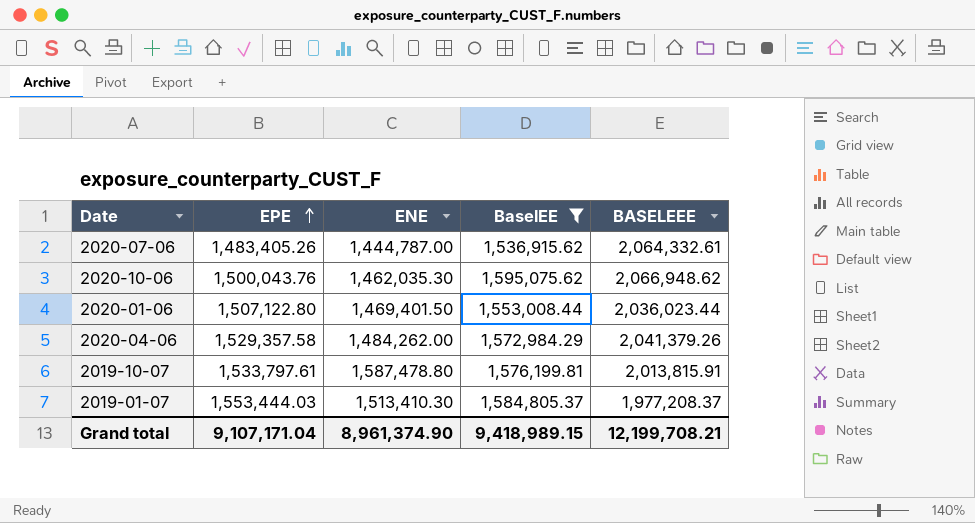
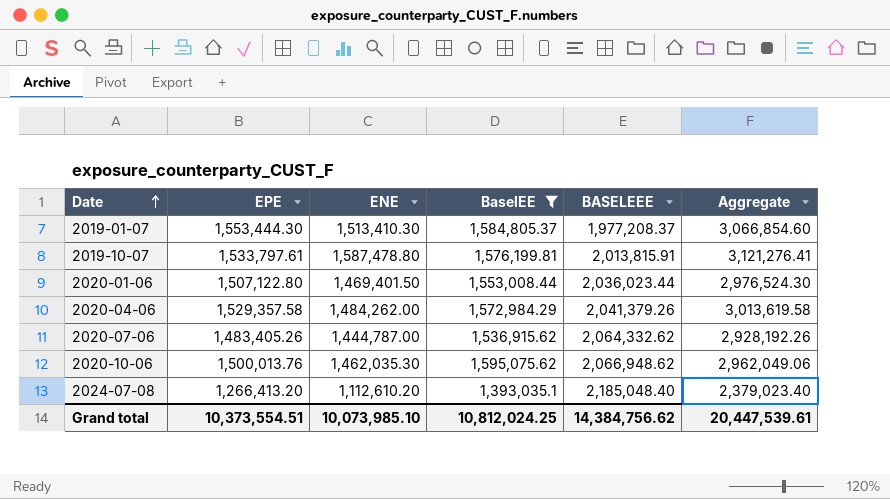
row order: EPE ascending -> Date ascending
column Aggregate | formula: none -> [EPE] + [ENE]
2019-01-07 | EPE: 1,553,444.03 -> 1,553,444.30
2020-07-06 | BASELEEE: 2,064,332.61 -> 2,064,332.62
2020-10-06 | EPE: 1,500,043.76 -> 1,500,013.76
row 2024-07-08: none -> 1,266,413.20 | 1,112,610.20 | 1,393,035.1 | 2,185,048.40 | 2,379,023.40
Grand total | EPE: 9,107,171.04 -> 10,373,554.51
Grand total | ENE: 8,961,374.90 -> 10,073,985.10
Grand total | BaselEE: 9,418,989.15 -> 10,812,024.25
Grand total | BASELEEE: 12,199,708.21 -> 14,384,756.62

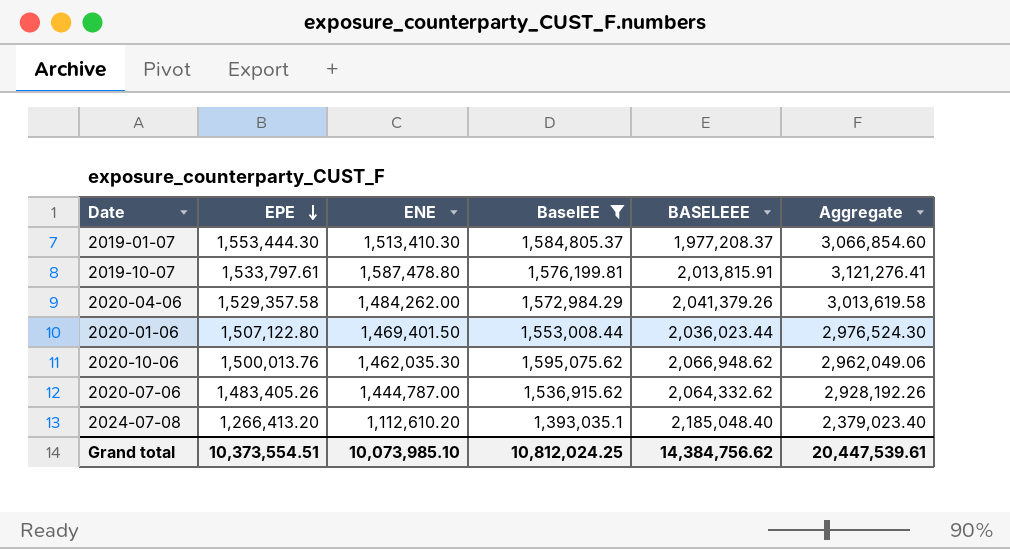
row order: Date ascending -> EPE descending

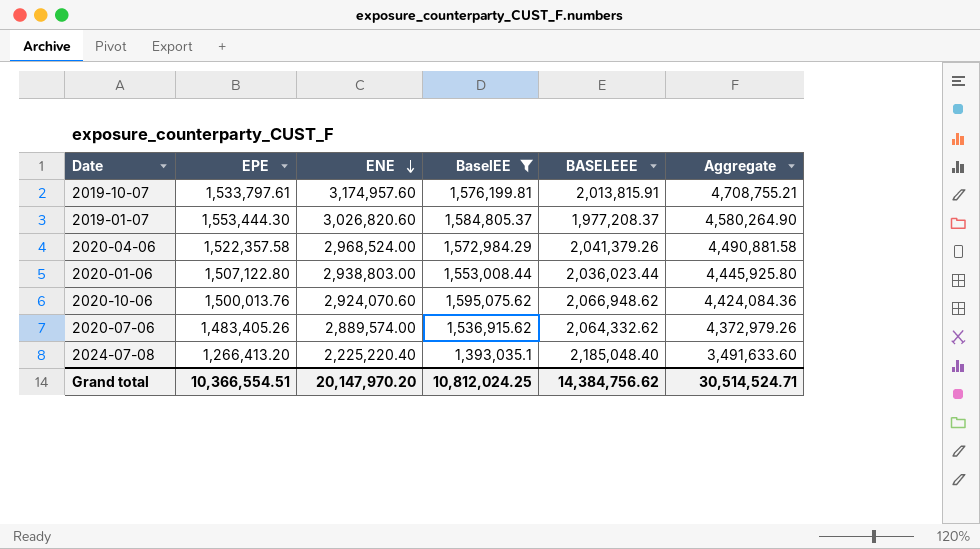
row order: EPE descending -> ENE descending
2019-10-07 | ENE: 1,587,478.80 -> 3,174,957.60
2019-10-07 | Aggregate: 3,121,276.41 -> 4,708,755.21
2019-01-07 | ENE: 1,513,410.30 -> 3,026,820.60
2019-01-07 | Aggregate: 3,066,854.60 -> 4,580,264.90
2020-04-06 | EPE: 1,529,357.58 -> 1,522,357.58
2020-04-06 | ENE: 1,484,262.00 -> 2,968,524.00
2020-04-06 | Aggregate: 3,013,619.58 -> 4,490,881.58
2020-01-06 | ENE: 1,469,401.50 -> 2,938,803.00
2020-01-06 | Aggregate: 2,976,524.30 -> 4,445,925.80
2020-10-06 | ENE: 1,462,035.30 -> 2,924,070.60
2020-10-06 | Aggregate: 2,962,049.06 -> 4,424,084.36
2020-07-06 | ENE: 1,444,787.00 -> 2,889,574.00
2020-07-06 | Aggregate: 2,928,192.26 -> 4,372,979.26
2024-07-08 | ENE: 1,112,610.20 -> 2,225,220.40
2024-07-08 | Aggregate: 2,379,023.40 -> 3,491,633.60
Grand total | EPE: 10,373,554.51 -> 10,366,554.51
Grand total | ENE: 10,073,985.10 -> 20,147,970.20
Grand total | Aggregate: 20,447,539.61 -> 30,514,524.71

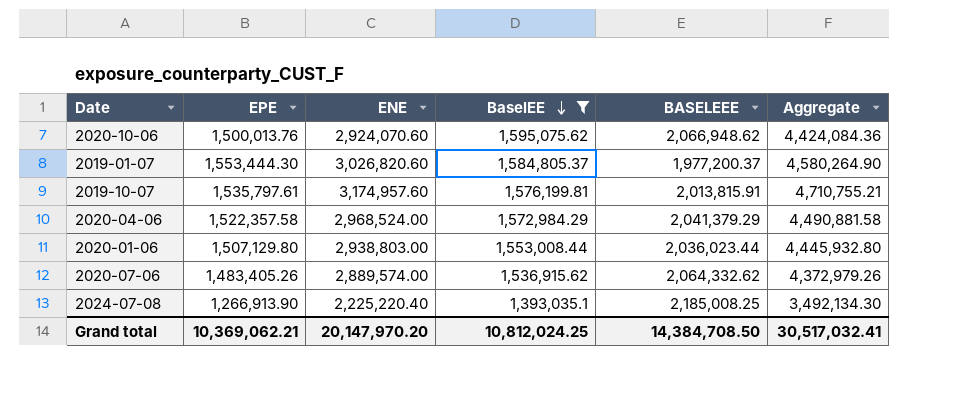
row order: ENE descending -> BaselEE descending
2019-01-07 | BASELEEE: 1,977,208.37 -> 1,977,200.37
2019-10-07 | EPE: 1,533,797.61 -> 1,535,797.61
2019-10-07 | Aggregate: 4,708,755.21 -> 4,710,755.21
2020-04-06 | BASELEEE: 2,041,379.26 -> 2,041,379.29
2020-01-06 | EPE: 1,507,122.80 -> 1,507,129.80
2020-01-06 | Aggregate: 4,445,925.80 -> 4,445,932.80
2024-07-08 | EPE: 1,266,413.20 -> 1,266,913.90
2024-07-08 | BASELEEE: 2,185,048.40 -> 2,185,008.25
2024-07-08 | Aggregate: 3,491,633.60 -> 3,492,134.30
Grand total | EPE: 10,366,554.51 -> 10,369,062.21
Grand total | BASELEEE: 14,384,756.62 -> 14,384,708.50
Grand total | Aggregate: 30,514,524.71 -> 30,517,032.41

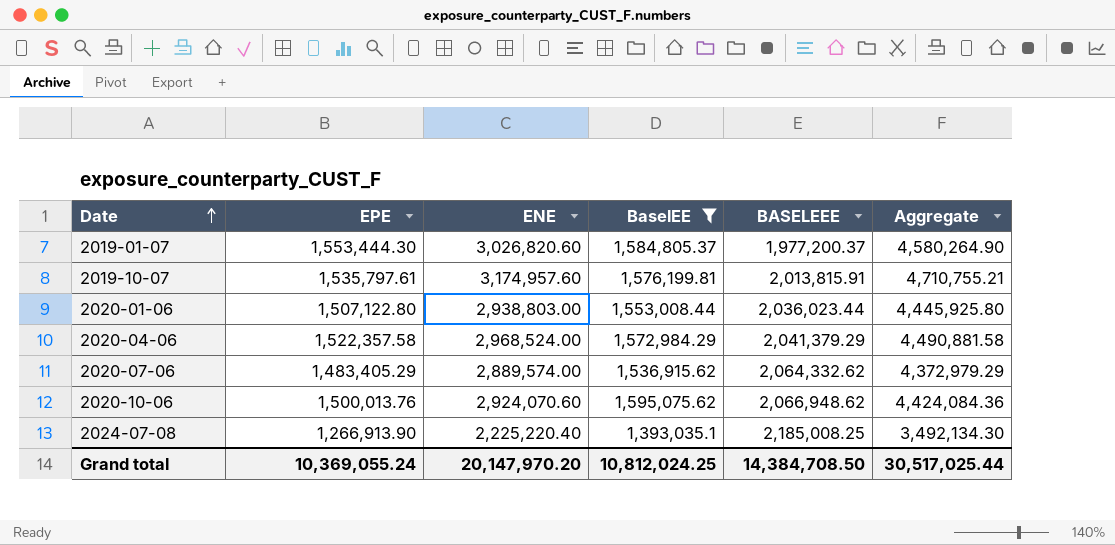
row order: BaselEE descending -> Date ascending
2020-01-06 | EPE: 1,507,129.80 -> 1,507,122.80
2020-01-06 | Aggregate: 4,445,932.80 -> 4,445,925.80
2020-07-06 | EPE: 1,483,405.26 -> 1,483,405.29
2020-07-06 | Aggregate: 4,372,979.26 -> 4,372,979.29
Grand total | EPE: 10,369,062.21 -> 10,369,055.24
Grand total | Aggregate: 30,517,032.41 -> 30,517,025.44

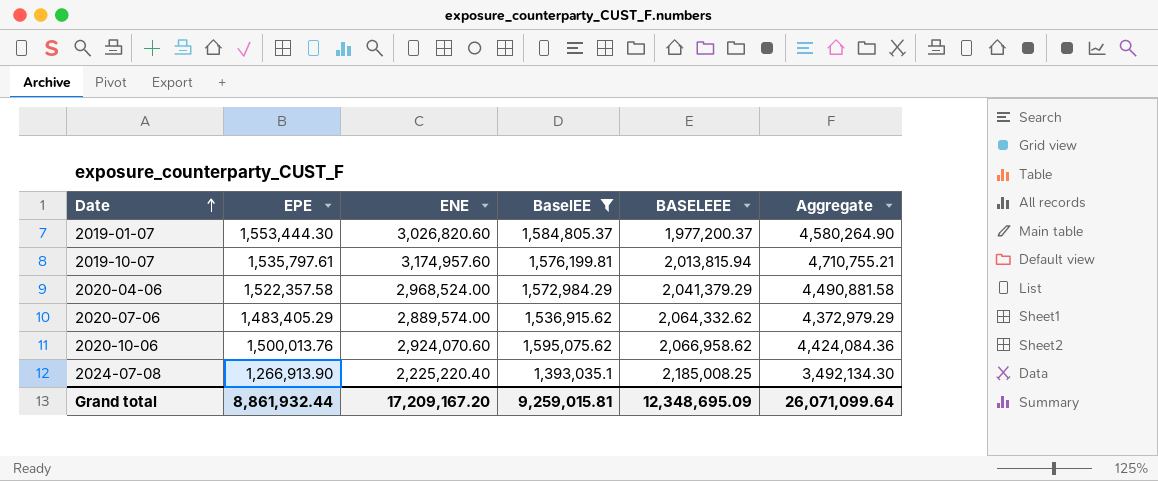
row 2020-01-06: 1,507,122.80 | 2,938,803.00 | 1,553,008.44 | 2,036,023.44 | 4,445,925.80 -> none
2019-10-07 | BASELEEE: 2,013,815.91 -> 2,013,815.94
2020-10-06 | BASELEEE: 2,066,948.62 -> 2,066,958.62
Grand total | EPE: 10,369,055.24 -> 8,861,932.44
Grand total | ENE: 20,147,970.20 -> 17,209,167.20
Grand total | BaselEE: 10,812,024.25 -> 9,259,015.81
Grand total | BASELEEE: 14,384,708.50 -> 12,348,695.09
Grand total | Aggregate: 30,517,025.44 -> 26,071,099.64

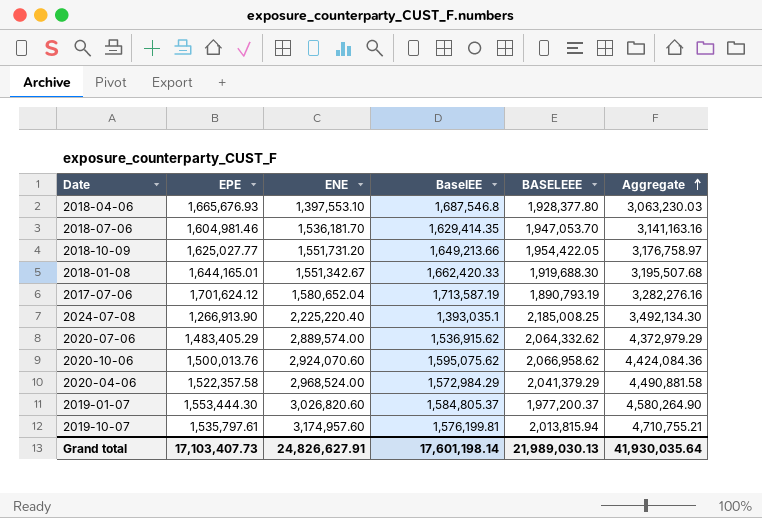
filter: BaselEE <= 1,595,075.62 -> none
row order: Date ascending -> Aggregate ascending
Grand total | EPE: 8,861,932.44 -> 17,103,407.73
Grand total | ENE: 17,209,167.20 -> 24,826,627.91
Grand total | BaselEE: 9,259,015.81 -> 17,601,198.14
Grand total | BASELEEE: 12,348,695.09 -> 21,989,030.13
Grand total | Aggregate: 26,071,099.64 -> 41,930,035.64

